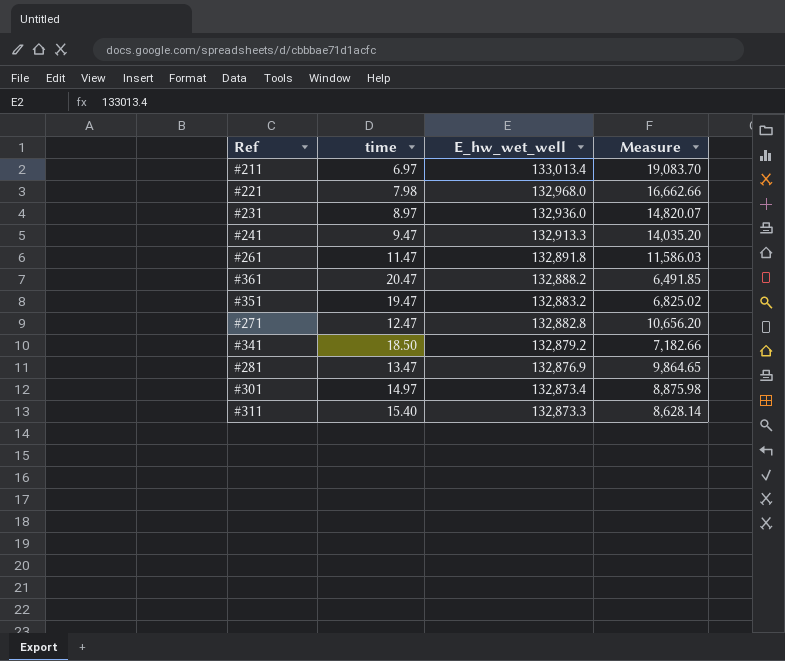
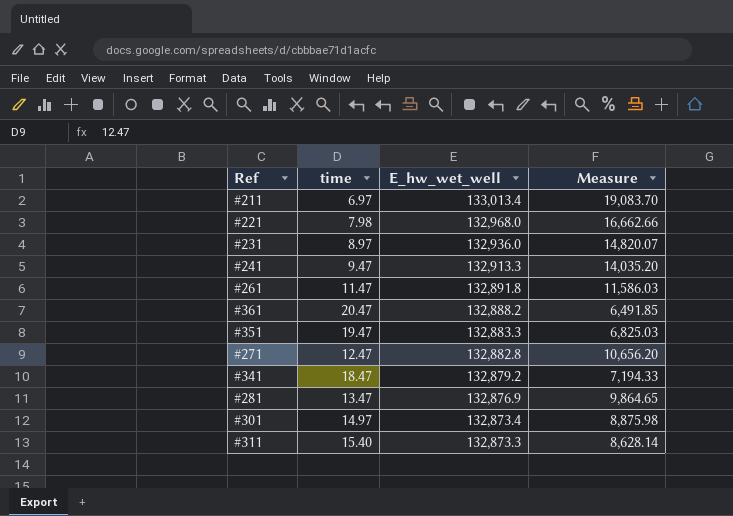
#351 | E_hw_wet_well: 132,883.2 -> 132,883.3
#351 | Measure: 6,825.02 -> 6,825.03
#341 | time: 18.50 -> 18.47
#341 | Measure: 7,182.66 -> 7,194.33

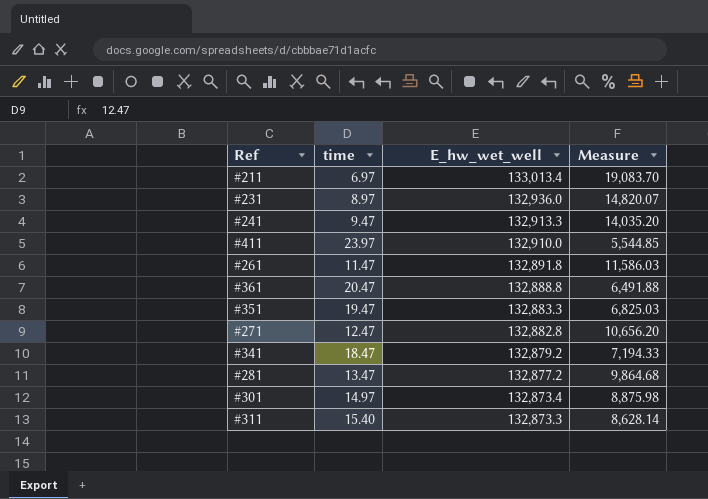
row #221: 7.98 | 132,968.0 | 16,662.66 -> none
row #411: none -> 23.97 | 132,910.0 | 5,544.85
#361 | E_hw_wet_well: 132,888.2 -> 132,888.8
#361 | Measure: 6,491.85 -> 6,491.88
#281 | E_hw_wet_well: 132,876.9 -> 132,877.2
#281 | Measure: 9,864.65 -> 9,864.68

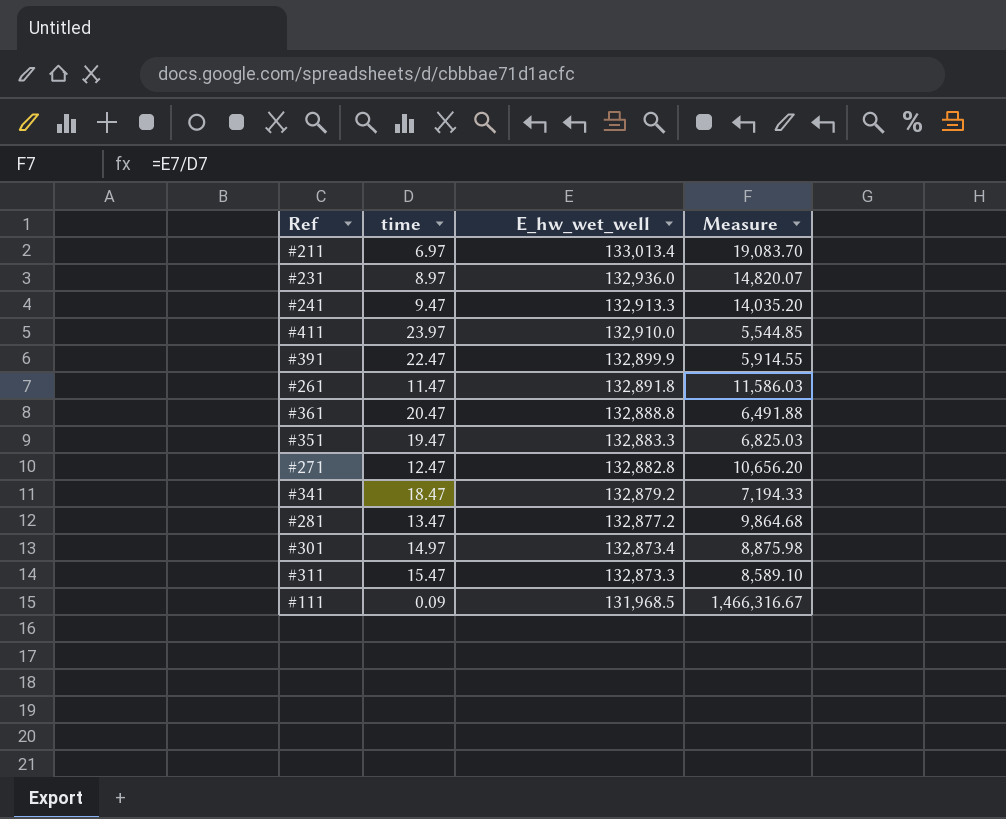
row #391: none -> 22.47 | 132,899.9 | 5,914.55
#311 | time: 15.40 -> 15.47
#311 | Measure: 8,628.14 -> 8,589.10
row #111: none -> 0.09 | 131,968.5 | 1,466,316.67

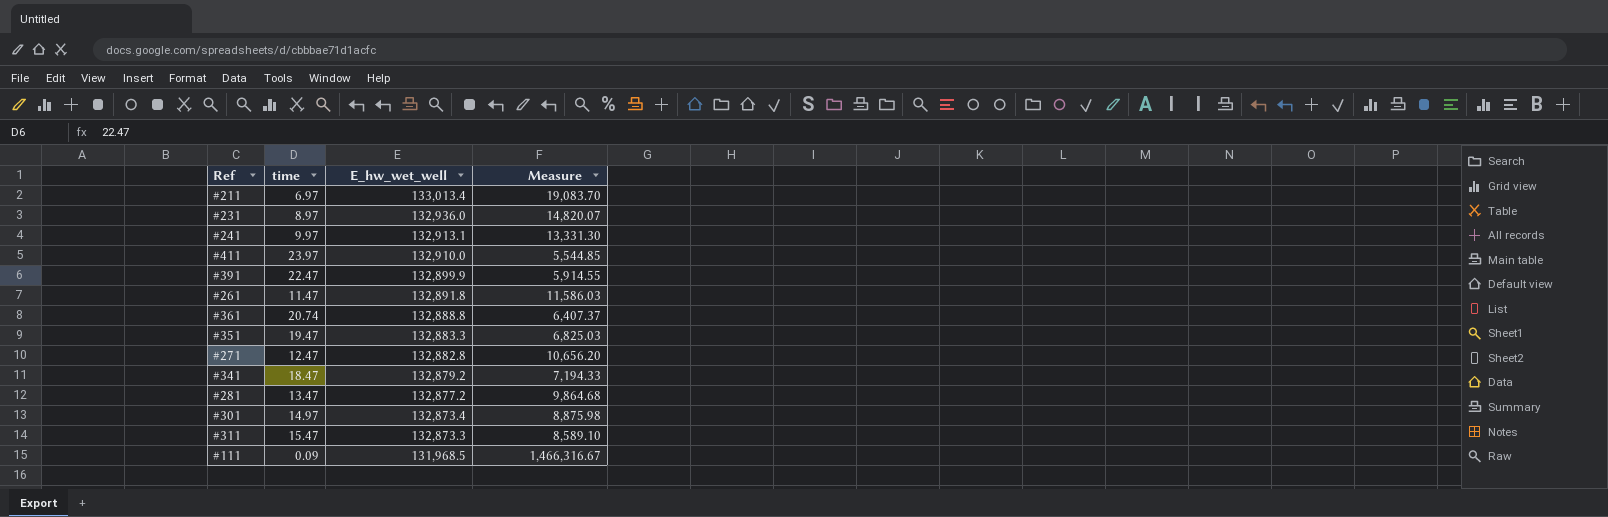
#241 | time: 9.47 -> 9.97
#241 | E_hw_wet_well: 132,913.3 -> 132,913.1
#241 | Measure: 14,035.20 -> 13,331.30
#361 | time: 20.47 -> 20.74
#361 | Measure: 6,491.88 -> 6,407.37

